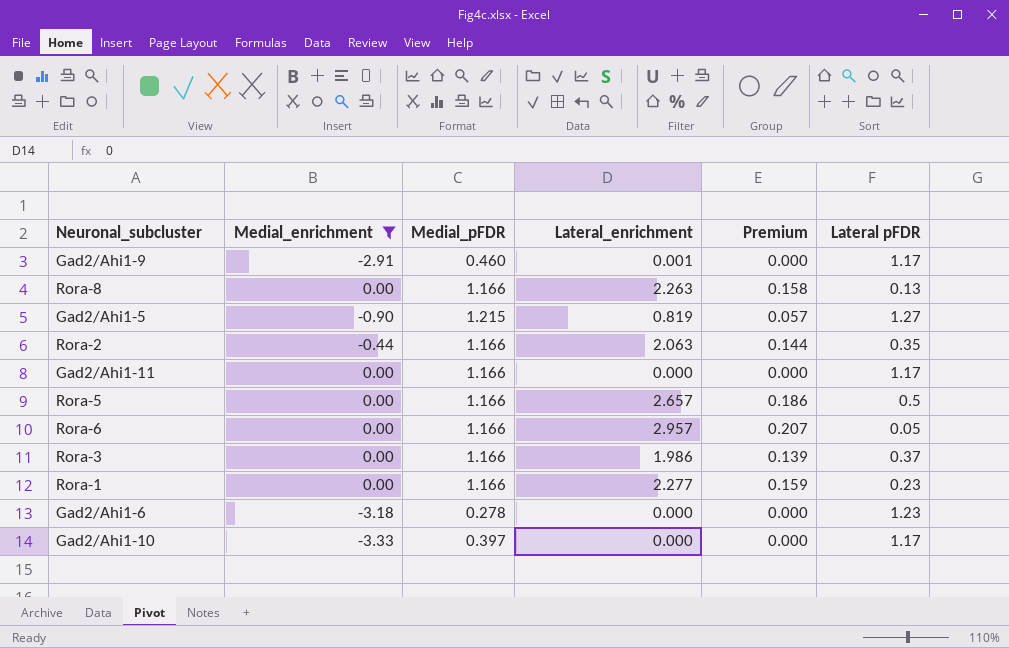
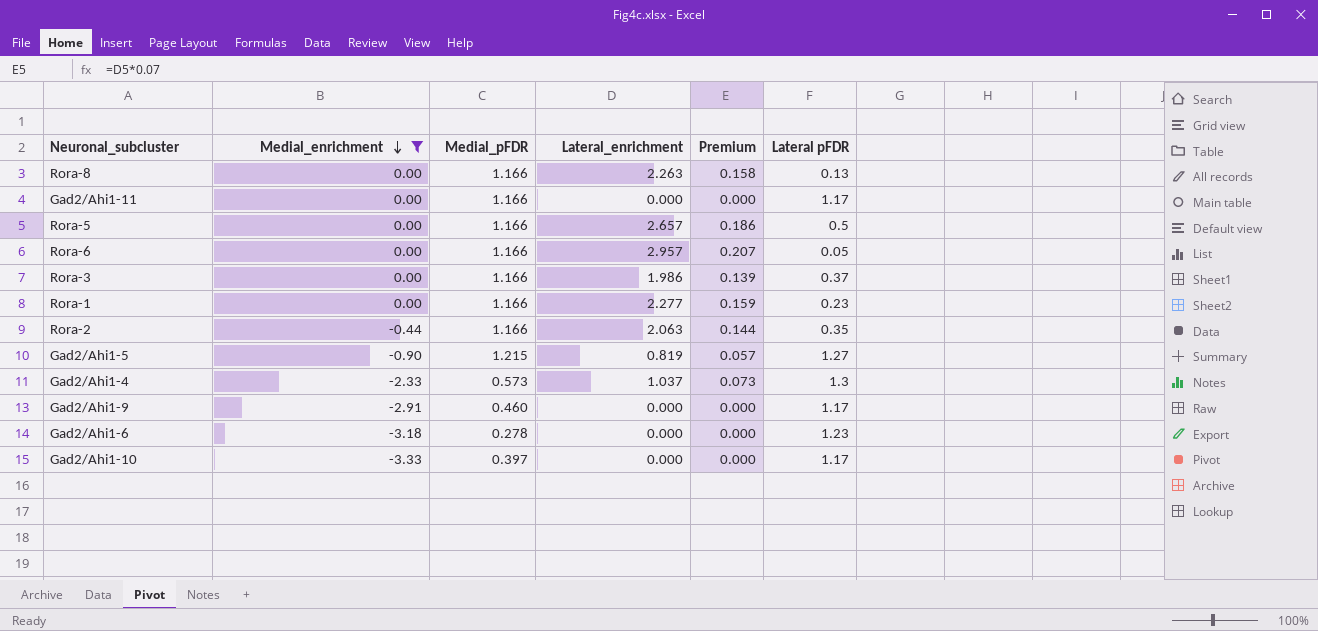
row order: none -> Medial_enrichment descending
row Gad2/Ahi1-4: none -> -2.33 | 0.573 | 1.037 | 0.073 | 1.3
Gad2/Ahi1-9 | Lateral_enrichment: 0.001 -> 0.000

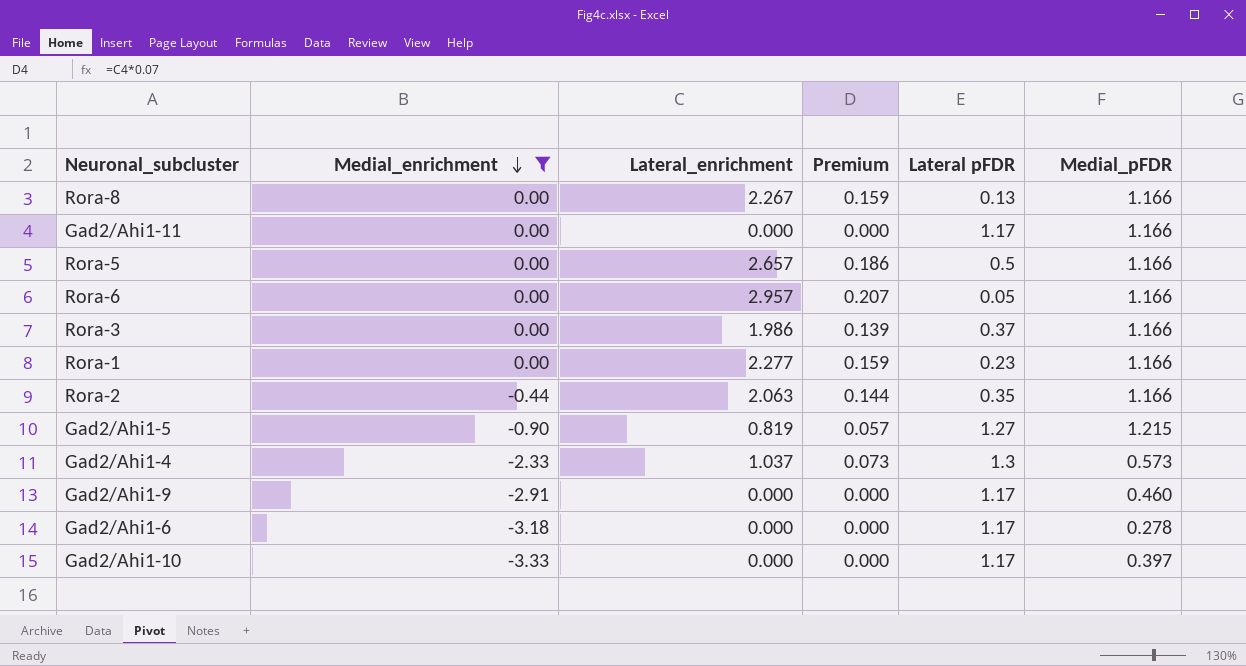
column Medial_pFDR | position: 3 -> 6
Rora-8 | Lateral_enrichment: 2.263 -> 2.267
Rora-8 | Premium: 0.158 -> 0.159
Gad2/Ahi1-6 | Lateral pFDR: 1.23 -> 1.17

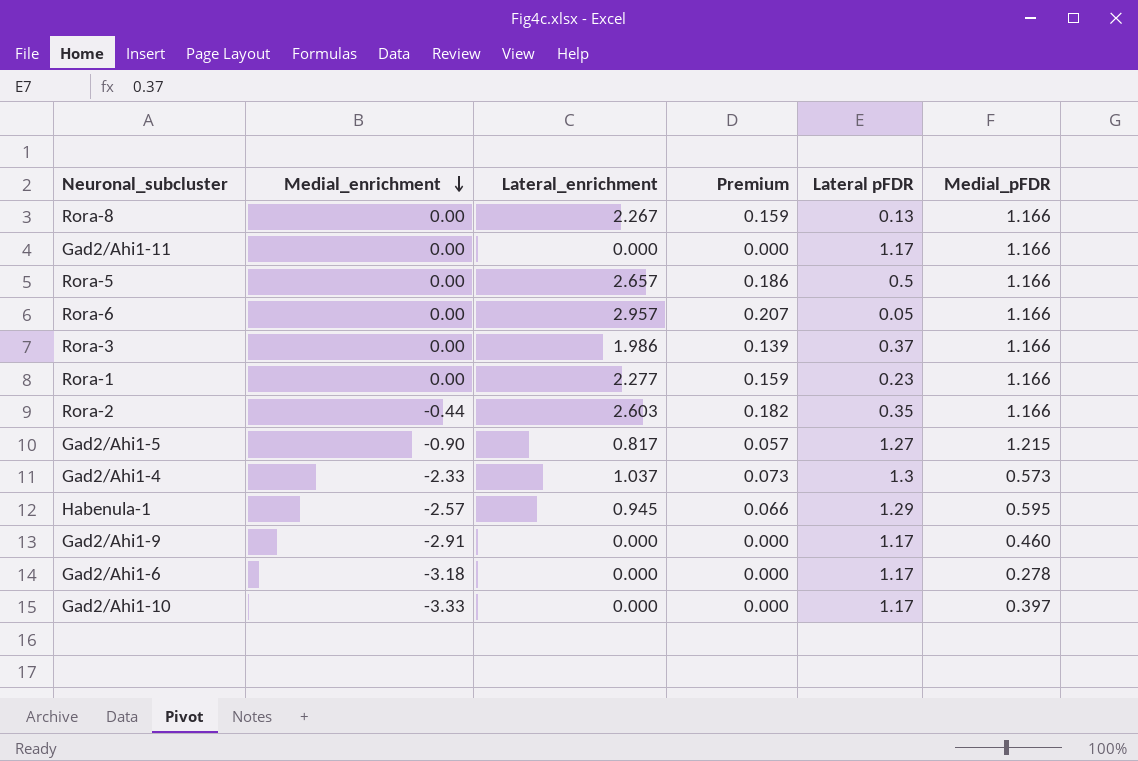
filter: Medial_enrichment != -2.57 -> none
Rora-2 | Lateral_enrichment: 2.063 -> 2.603
Rora-2 | Premium: 0.144 -> 0.182
Gad2/Ahi1-5 | Lateral_enrichment: 0.819 -> 0.817

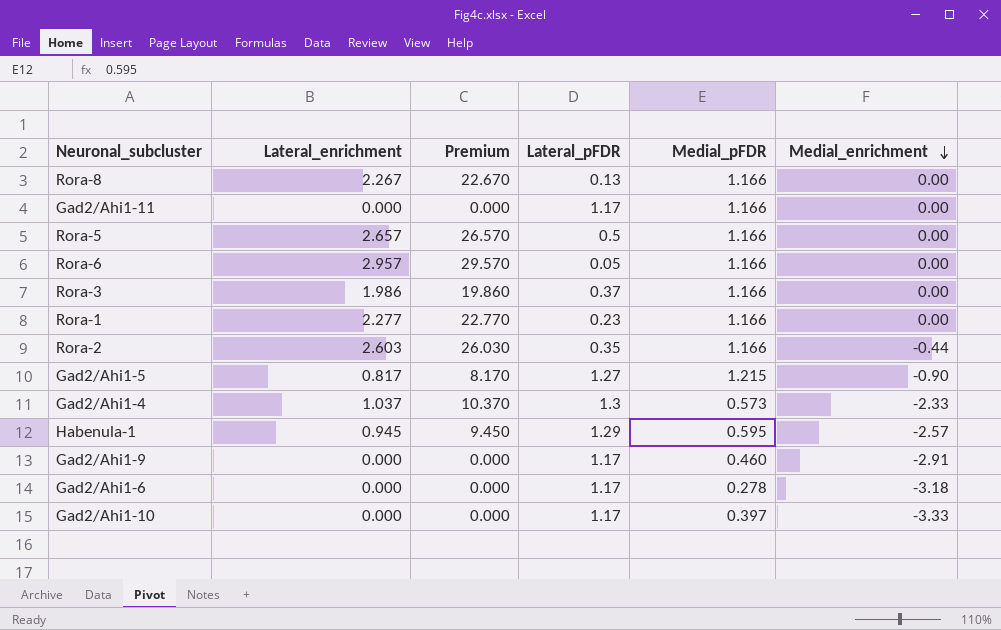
column Premium | formula: [Lateral_enrichment] * 0.07 -> [Lateral_enrichment] * 10
column name: Lateral pFDR -> Lateral_pFDR
column Medial_enrichment | position: 2 -> 6

